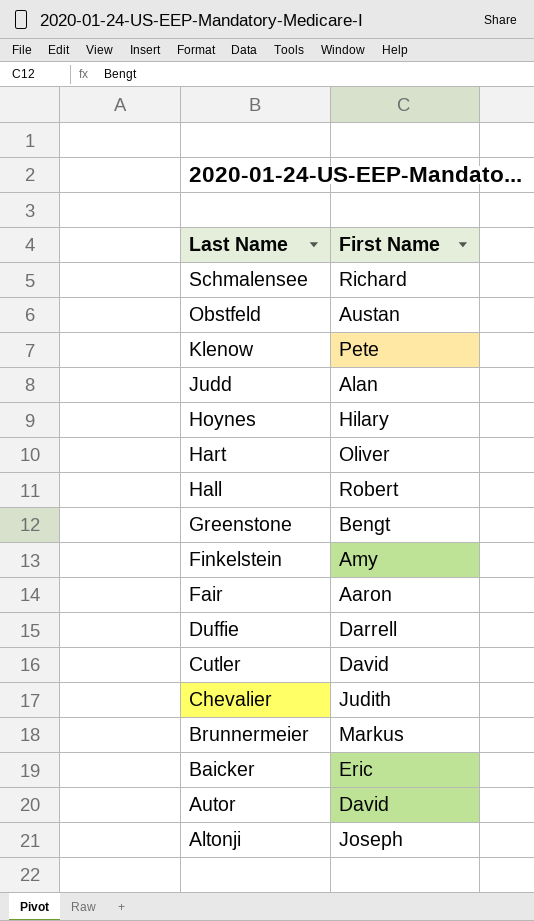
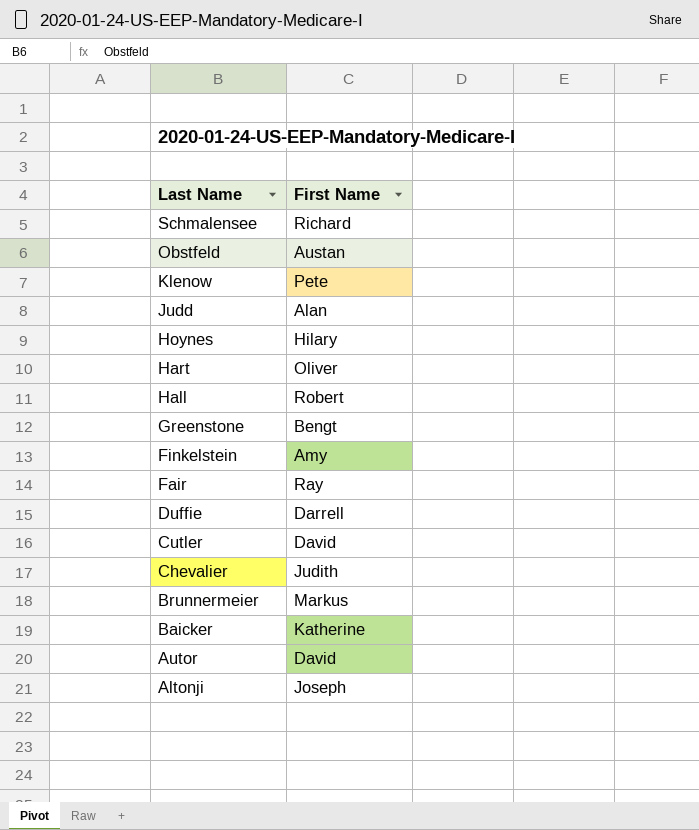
Fair | First Name: Aaron -> Ray
Baicker | First Name: Eric -> Katherine

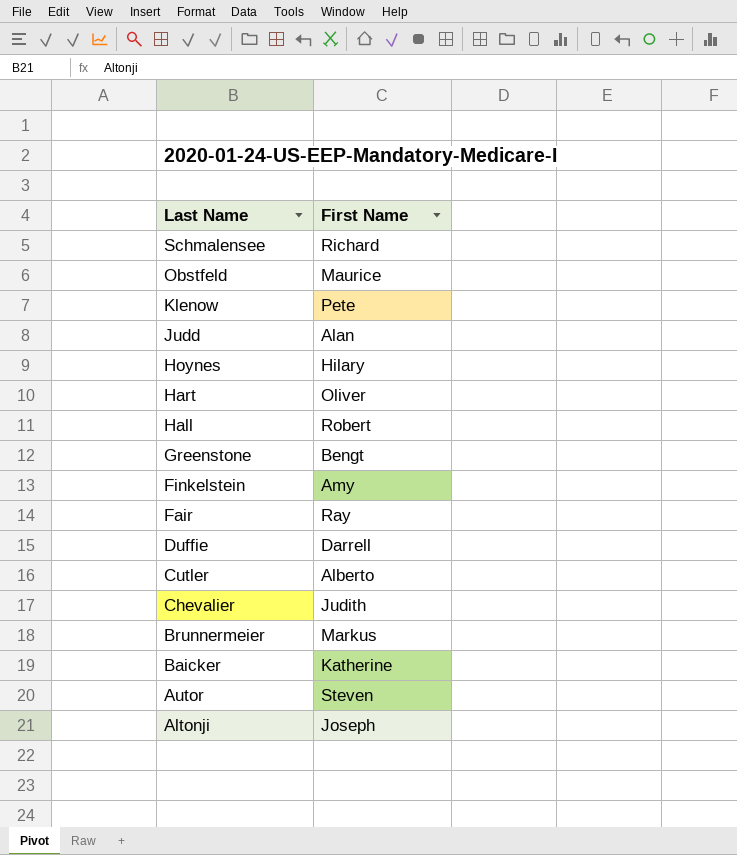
Obstfeld | First Name: Austan -> Maurice
Cutler | First Name: David -> Alberto
Autor | First Name: David -> Steven

